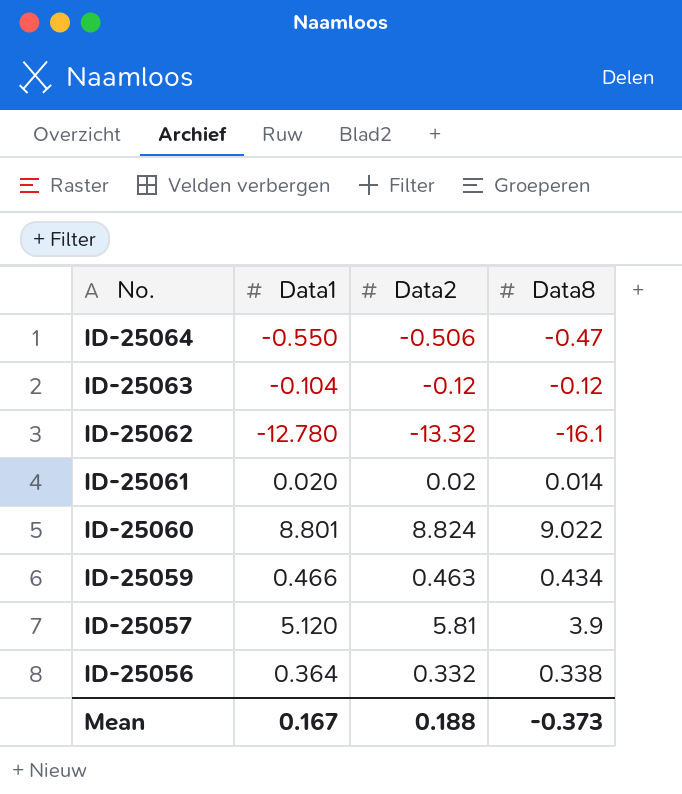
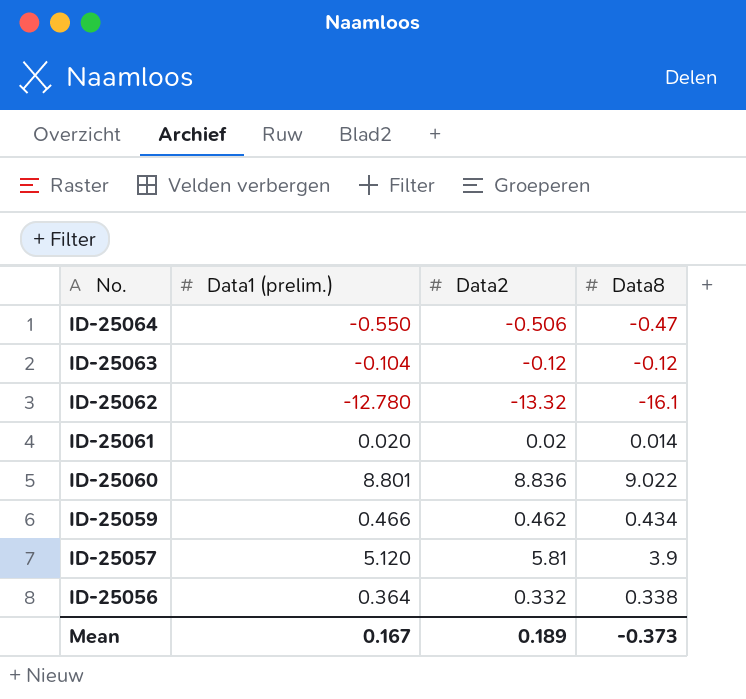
column name: Data1 -> Data1 (prelim.)
ID-25060 | Data2: 8.824 -> 8.836
ID-25059 | Data2: 0.463 -> 0.462
Mean | Data2: 0.188 -> 0.189

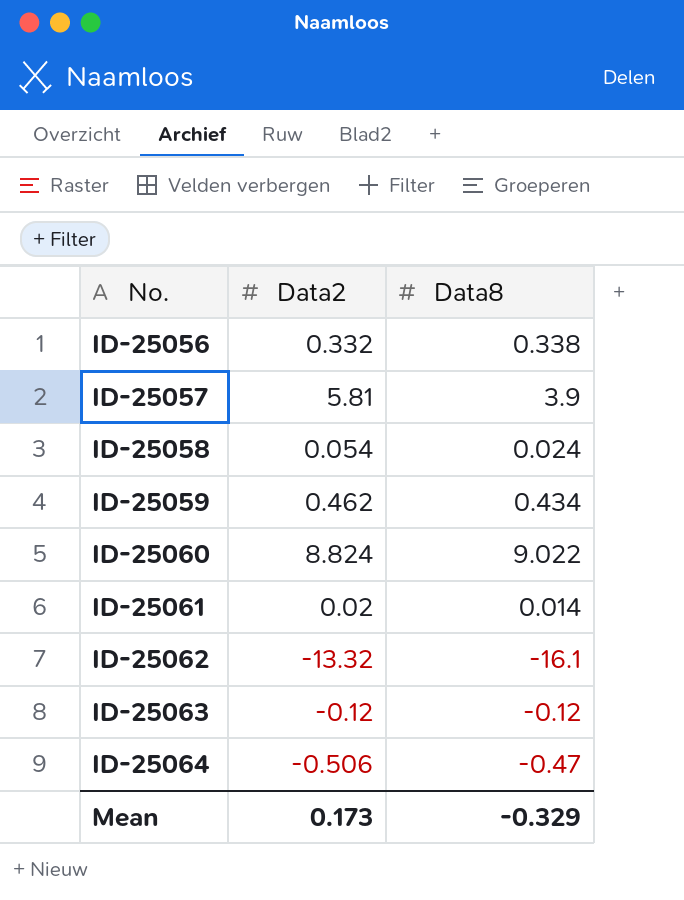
row order: No. descending -> No. ascending
column Data1 (prelim.) | position: 2 -> none
row ID-25058: none -> 0.054 | 0.024
ID-25060 | Data2: 8.836 -> 8.824
Mean | Data2: 0.189 -> 0.173
Mean | Data8: -0.373 -> -0.329

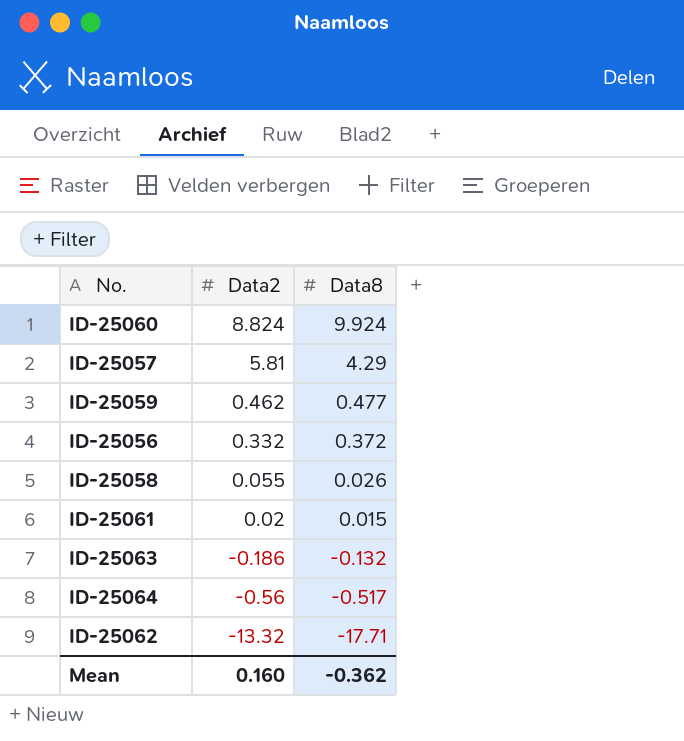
row order: No. ascending -> Data2 descending
ID-25060 | Data8: 9.022 -> 9.924
ID-25057 | Data8: 3.9 -> 4.29
ID-25059 | Data8: 0.434 -> 0.477
ID-25056 | Data8: 0.338 -> 0.372
ID-25058 | Data2: 0.054 -> 0.055
ID-25058 | Data8: 0.024 -> 0.026
ID-25061 | Data8: 0.014 -> 0.015
ID-25063 | Data2: -0.12 -> -0.186
ID-25063 | Data8: -0.12 -> -0.132
ID-25064 | Data2: -0.506 -> -0.56
ID-25064 | Data8: -0.47 -> -0.517
ID-25062 | Data8: -16.1 -> -17.71
Mean | Data2: 0.173 -> 0.160
Mean | Data8: -0.329 -> -0.362

